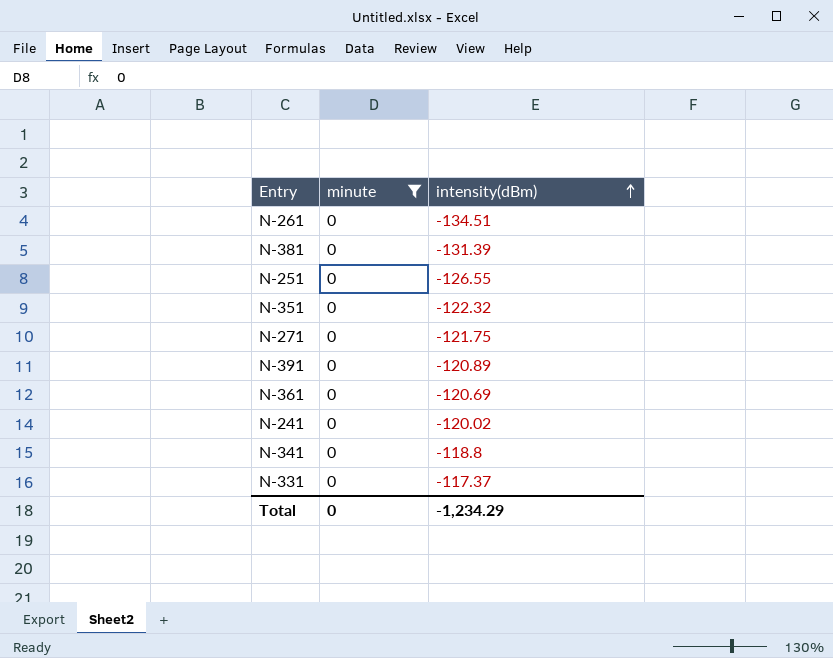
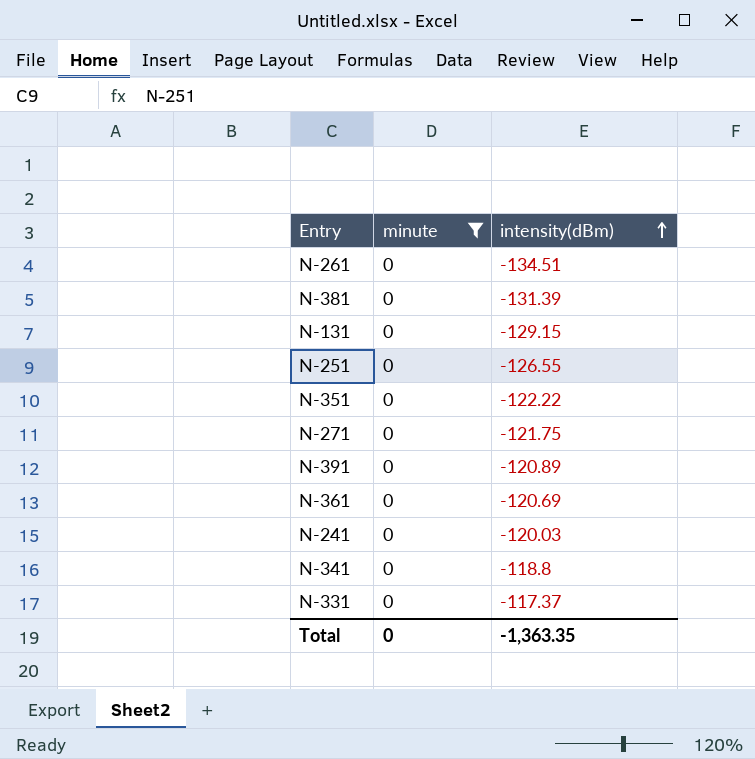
row N-131: none -> 0 | -129.15
N-351 | intensity(dBm): -122.32 -> -122.22
N-241 | intensity(dBm): -120.02 -> -120.03
Total | intensity(dBm): -1,234.29 -> -1,363.35

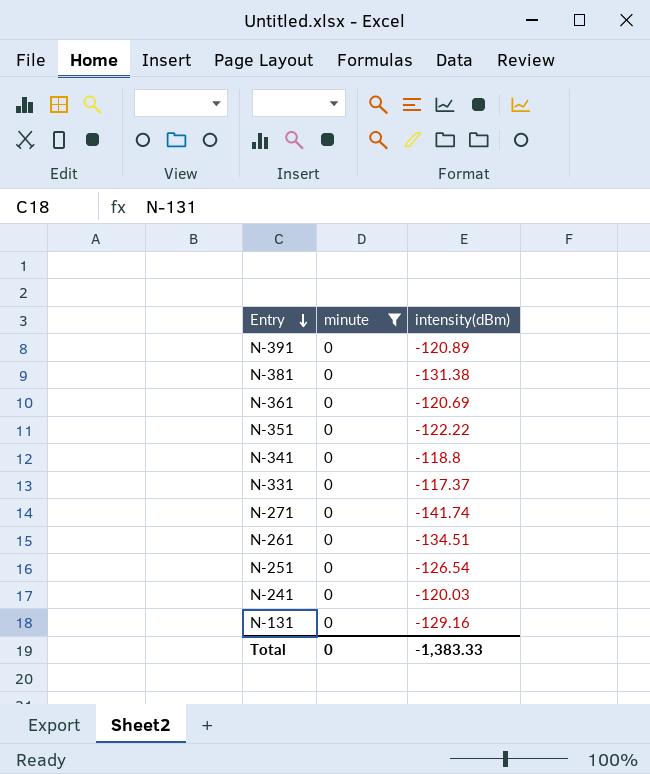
row order: intensity(dBm) ascending -> Entry descending
N-381 | intensity(dBm): -131.39 -> -131.38
N-271 | intensity(dBm): -121.75 -> -141.74
N-251 | intensity(dBm): -126.55 -> -126.54
N-131 | intensity(dBm): -129.15 -> -129.16
Total | intensity(dBm): -1,363.35 -> -1,383.33

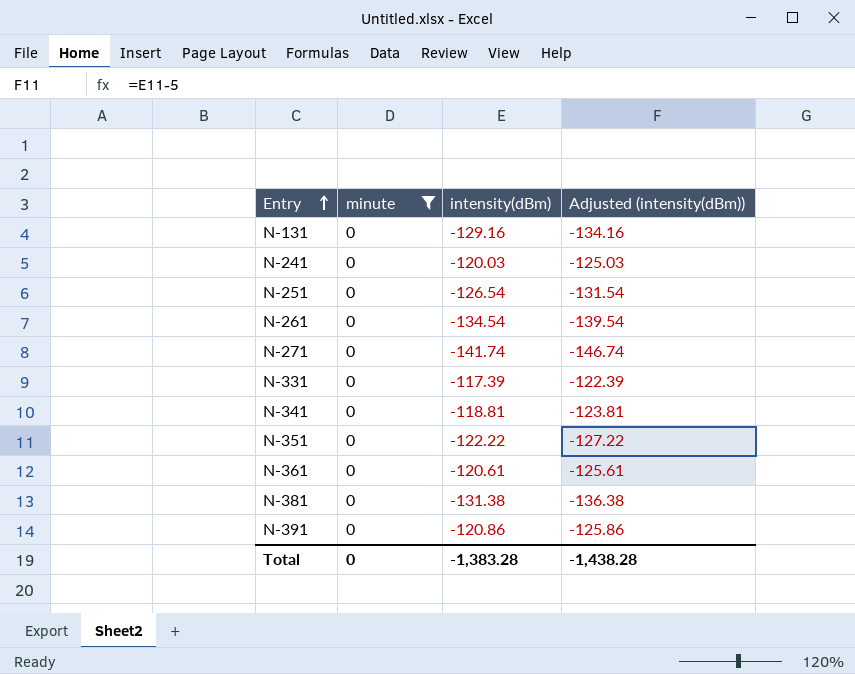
row order: Entry descending -> Entry ascending
column Adjusted (intensity(dBm)) | formula: none -> [intensity(dBm)] - 5
N-261 | intensity(dBm): -134.51 -> -134.54
N-331 | intensity(dBm): -117.37 -> -117.39
N-341 | intensity(dBm): -118.8 -> -118.81
N-361 | intensity(dBm): -120.69 -> -120.61
N-391 | intensity(dBm): -120.89 -> -120.86
Total | intensity(dBm): -1,383.33 -> -1,383.28

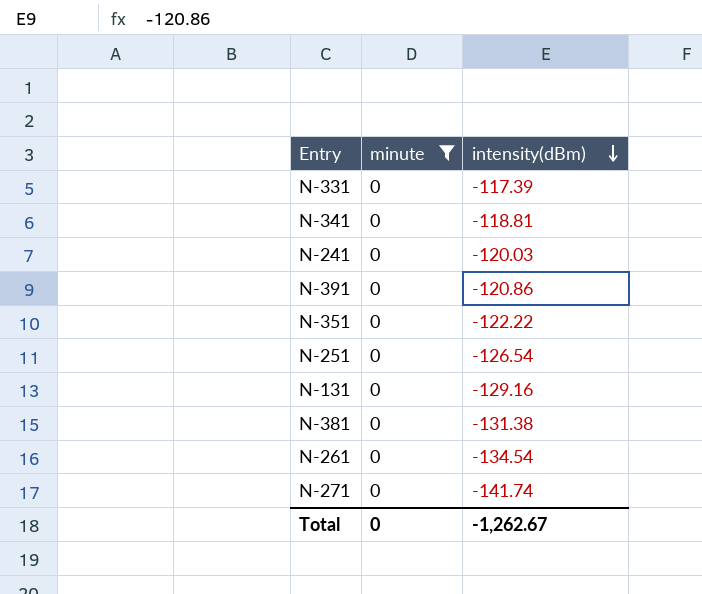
row order: Entry ascending -> intensity(dBm) descending
column Adjusted (intensity(dBm)) | formula: [intensity(dBm)] - 5 -> none
row N-361: 0 | -120.61 | -125.61 -> none
Total | intensity(dBm): -1,383.28 -> -1,262.67

